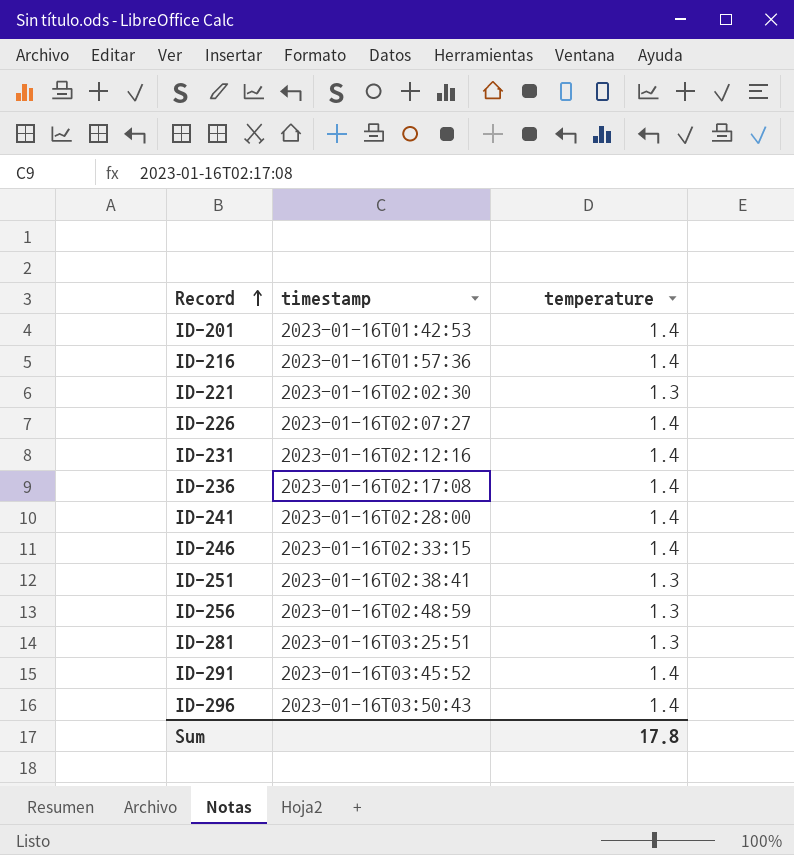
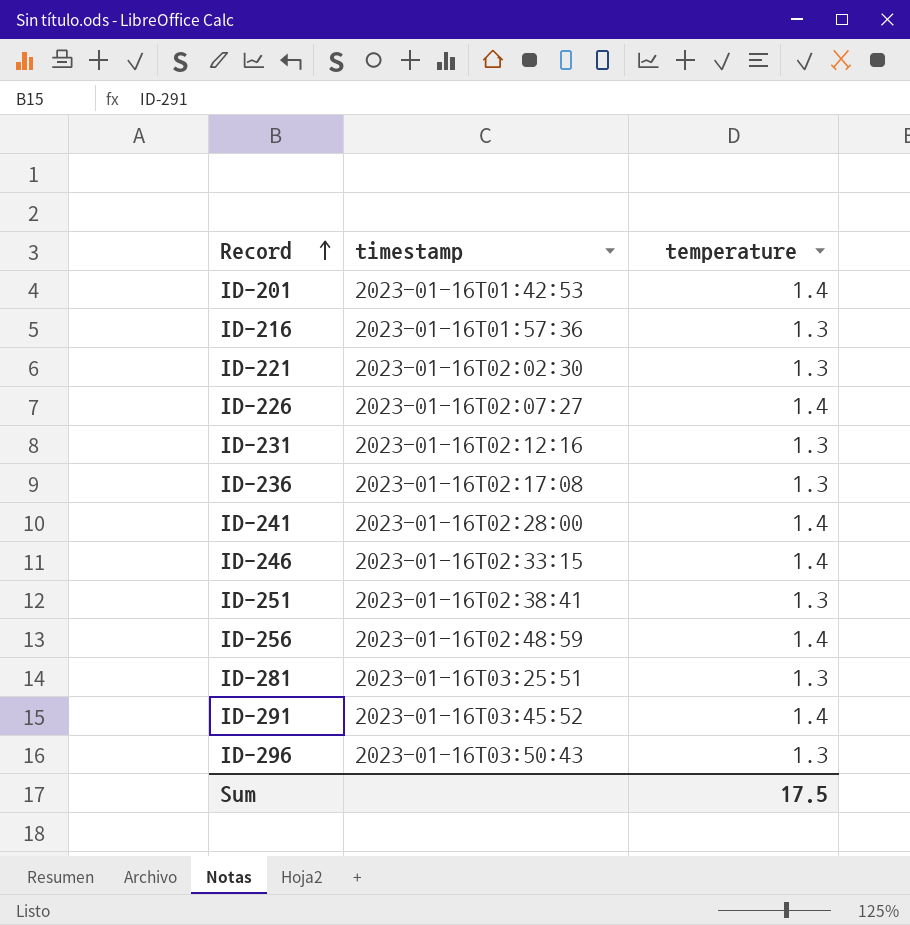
ID-216 | temperature: 1.4 -> 1.3
ID-231 | temperature: 1.4 -> 1.3
ID-236 | temperature: 1.4 -> 1.3
ID-256 | temperature: 1.3 -> 1.4
ID-296 | temperature: 1.4 -> 1.3
Sum | temperature: 17.8 -> 17.5

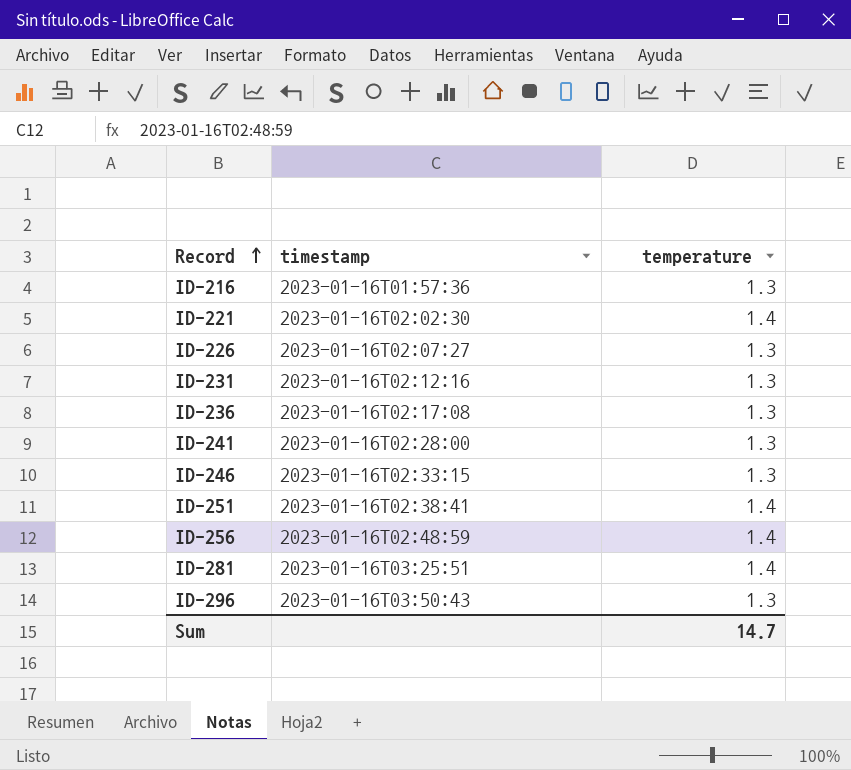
row ID-201: 2023-01-16T01:42:53 | 1.4 -> none
row ID-291: 2023-01-16T03:45:52 | 1.4 -> none
ID-221 | temperature: 1.3 -> 1.4
ID-226 | temperature: 1.4 -> 1.3
ID-241 | temperature: 1.4 -> 1.3
ID-246 | temperature: 1.4 -> 1.3
ID-251 | temperature: 1.3 -> 1.4
ID-281 | temperature: 1.3 -> 1.4
Sum | temperature: 17.5 -> 14.7

